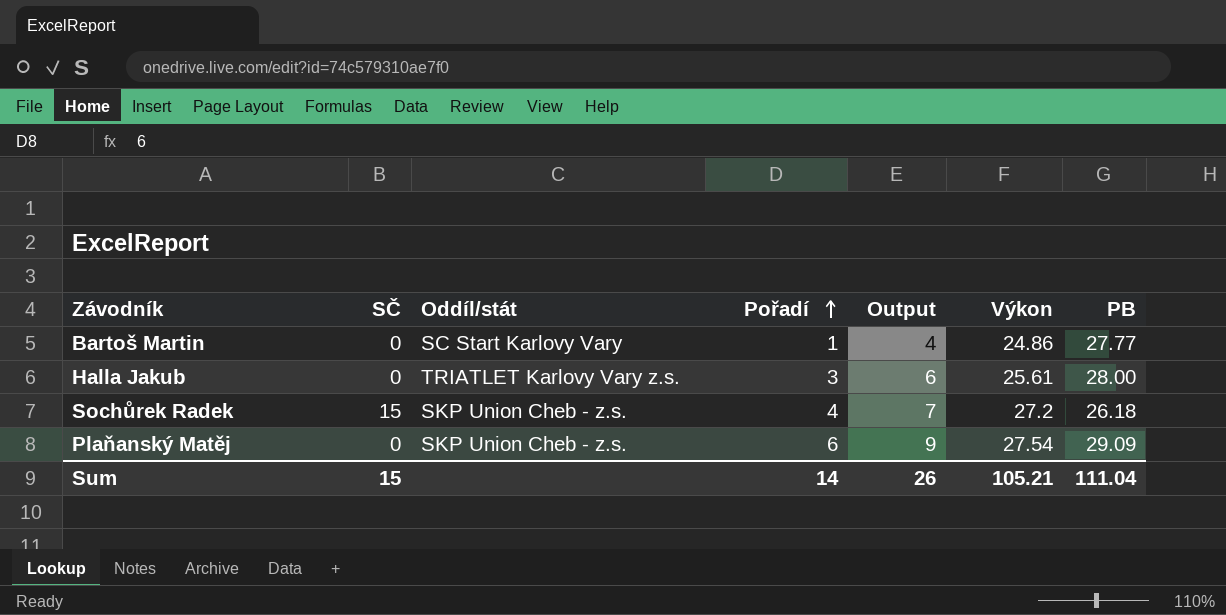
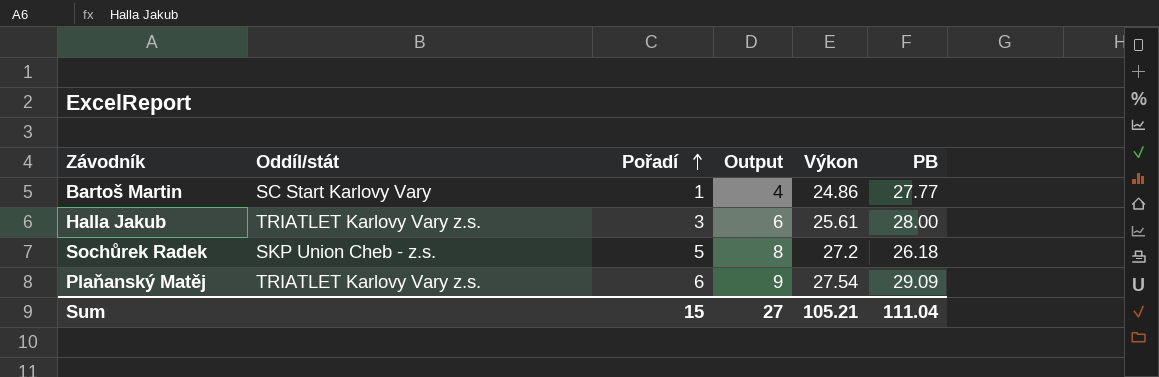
column SČ | position: 2 -> none
Sochůrek Radek | Pořadí: 4 -> 5
Sochůrek Radek | Output: 7 -> 8
Plaňanský Matěj | Oddíl/stát: SKP Union Cheb - z.s. -> TRIATLET Karlovy Vary z.s.
Sum | Pořadí: 14 -> 15
Sum | Output: 26 -> 27

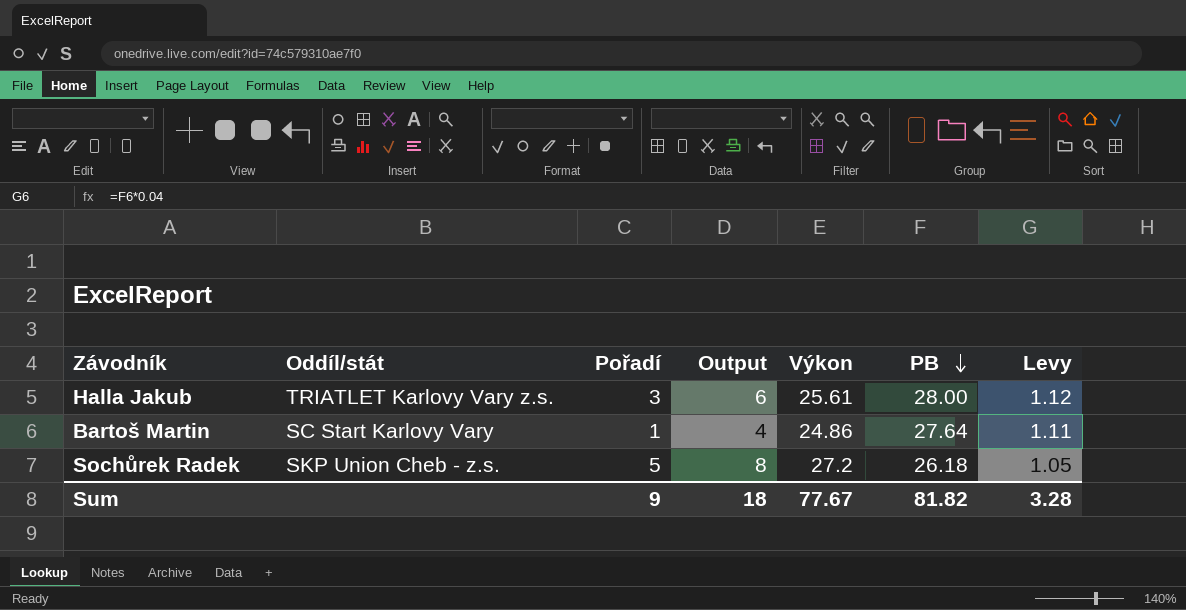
row order: Pořadí ascending -> PB descending
column Levy | formula: none -> [PB] * 0.04
row Plaňanský Matěj: TRIATLET Karlovy Vary z.s. | 6 | 9 | 27.54 | 29.09 -> none
Bartoš Martin | PB: 27.77 -> 27.64
Sum | Pořadí: 15 -> 9
Sum | Output: 27 -> 18
Sum | Výkon: 105.21 -> 77.67
Sum | PB: 111.04 -> 81.82

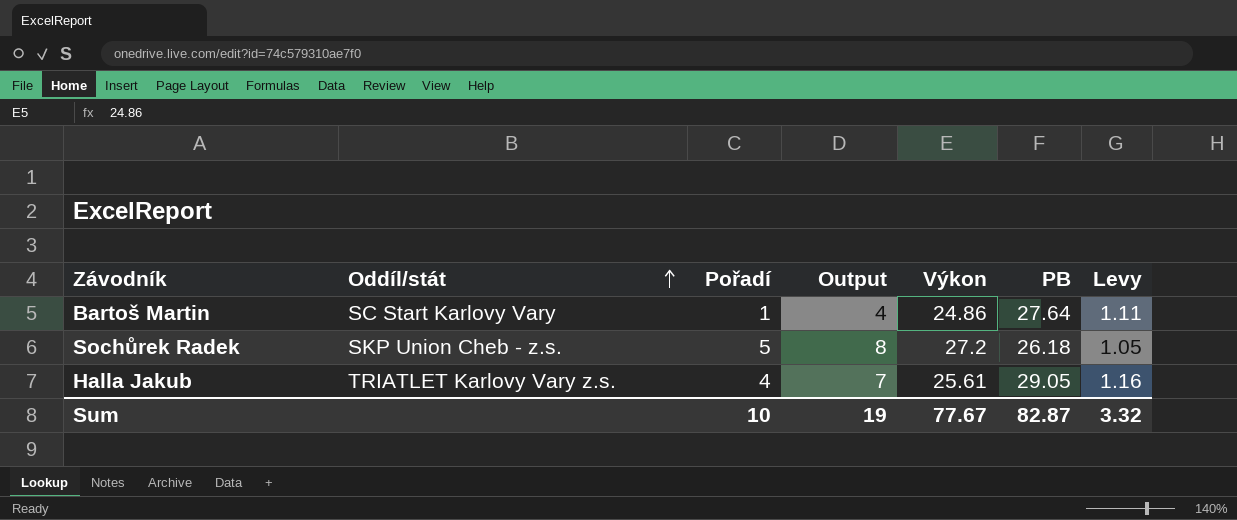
row order: PB descending -> Oddíl/stát ascending
Halla Jakub | Pořadí: 3 -> 4
Halla Jakub | Output: 6 -> 7
Halla Jakub | PB: 28.00 -> 29.05
Halla Jakub | Levy: 1.12 -> 1.16
Sum | Pořadí: 9 -> 10
Sum | Output: 18 -> 19
Sum | PB: 81.82 -> 82.87
Sum | Levy: 3.28 -> 3.32

